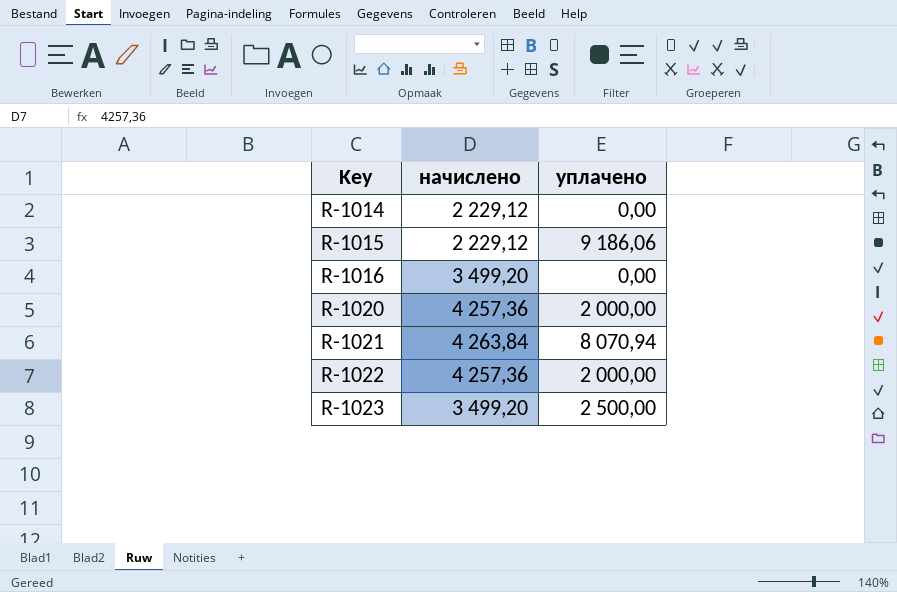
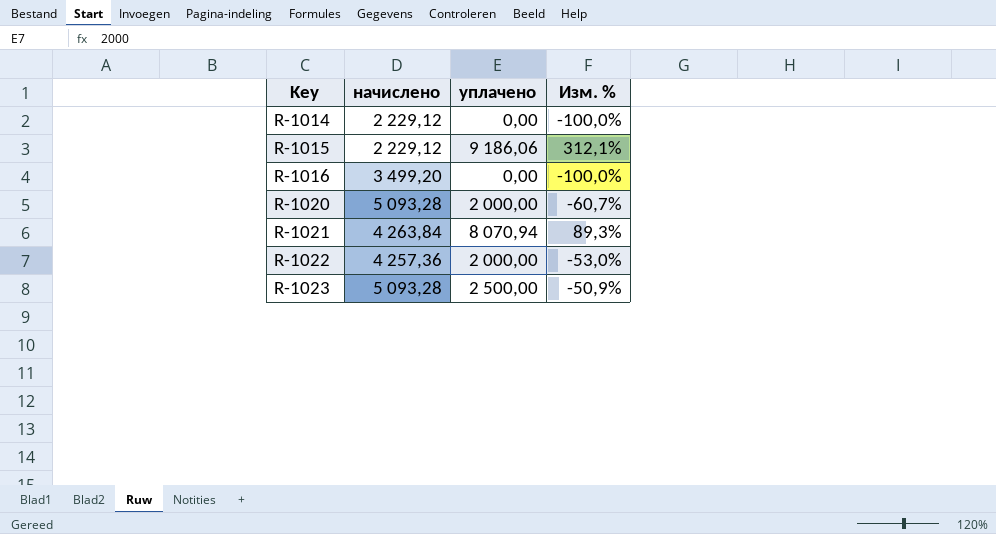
column Изм. % | formula: none -> ([уплачено] - [начислено]) / [начислено]
R-1020 | начислено: 4 257,36 -> 5 093,28
R-1023 | начислено: 3 499,20 -> 5 093,28

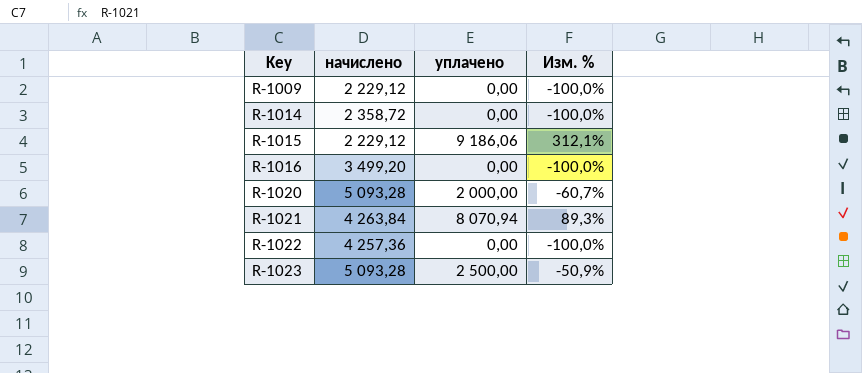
row R-1009: none -> 2 229,12 | 0,00 | -100,0%
R-1014 | начислено: 2 229,12 -> 2 358,72
R-1022 | уплачено: 2 000,00 -> 0,00
R-1022 | Изм. %: -53,0% -> -100,0%

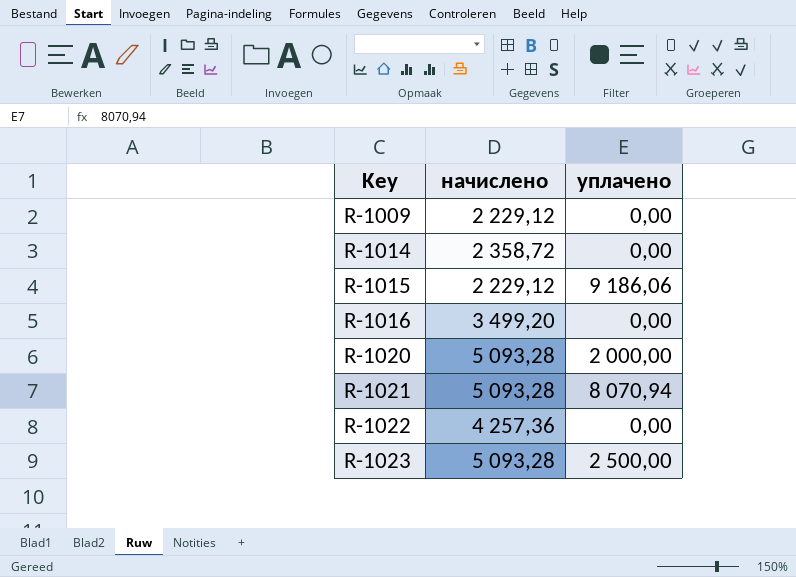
column Изм. % | formula: ([уплачено] - [начислено]) / [начислено] -> none
R-1021 | начислено: 4 263,84 -> 5 093,28

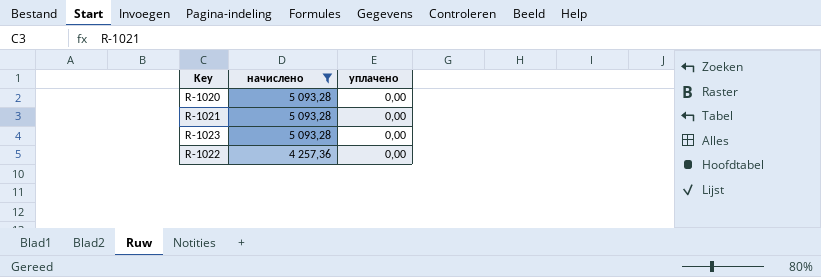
filter: none -> начислено >= 4 257,36
row order: Key ascending -> начислено descending
R-1020 | уплачено: 2 000,00 -> 0,00
R-1021 | уплачено: 8 070,94 -> 0,00
R-1023 | уплачено: 2 500,00 -> 0,00

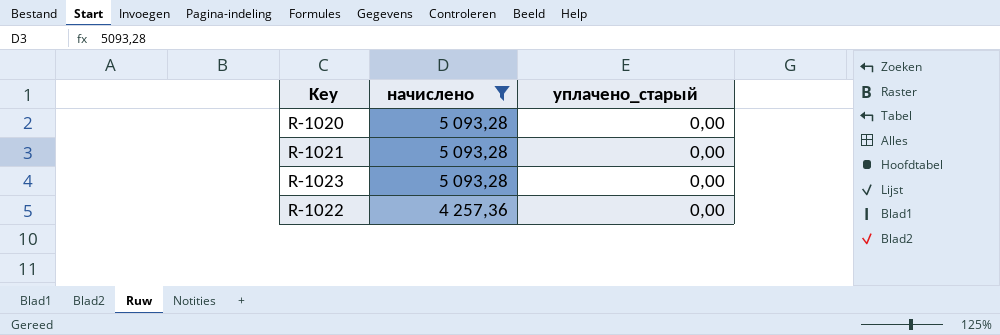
column name: уплачено -> уплачено_старый

